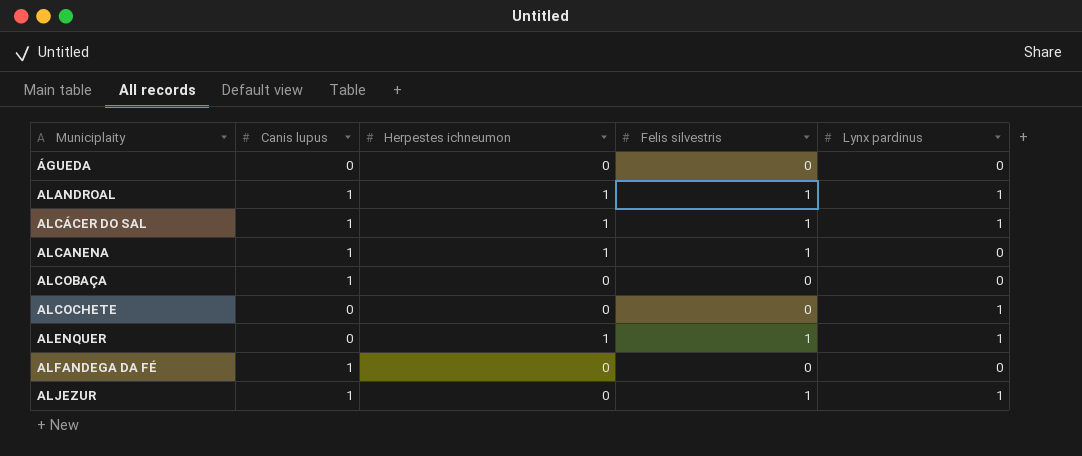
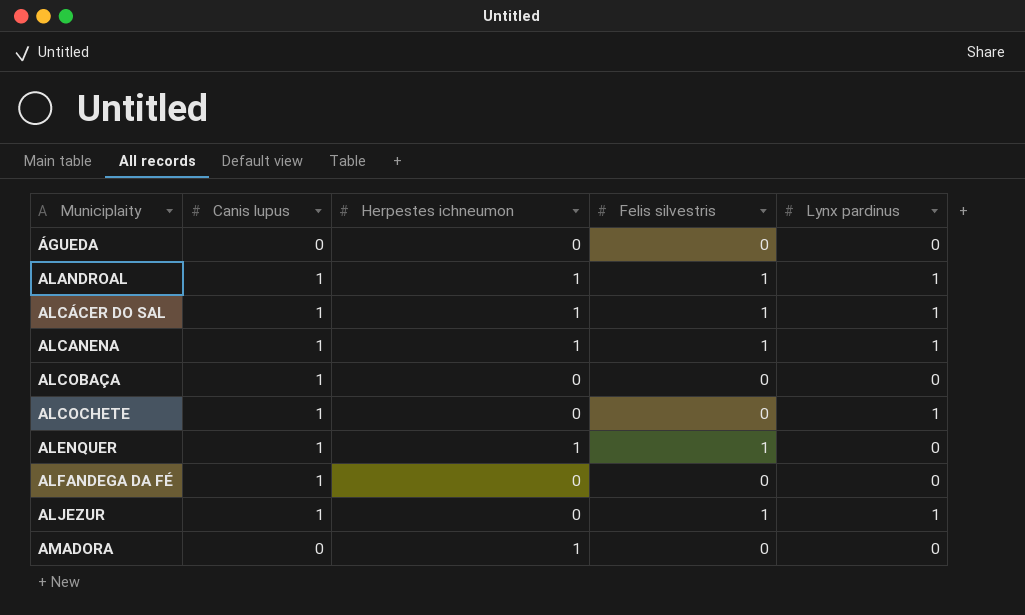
ALCANENA | Lynx pardinus: 0 -> 1
ALCOCHETE | Canis lupus: 0 -> 1
ALENQUER | Canis lupus: 0 -> 1
ALENQUER | Lynx pardinus: 1 -> 0
row AMADORA: none -> 0 | 1 | 0 | 0

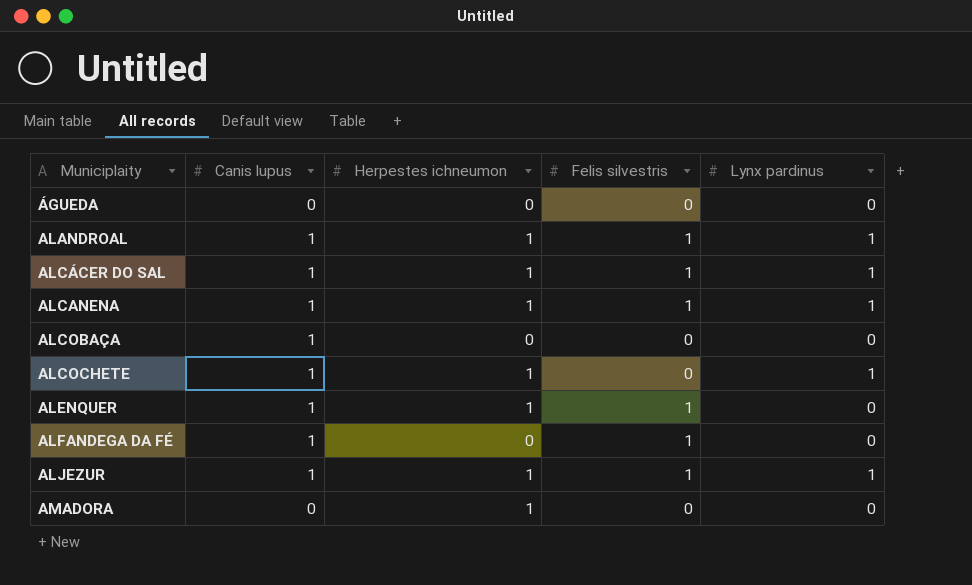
ALCOCHETE | Herpestes ichneumon: 0 -> 1
ALFANDEGA DA FÉ | Felis silvestris: 0 -> 1
ALJEZUR | Herpestes ichneumon: 0 -> 1

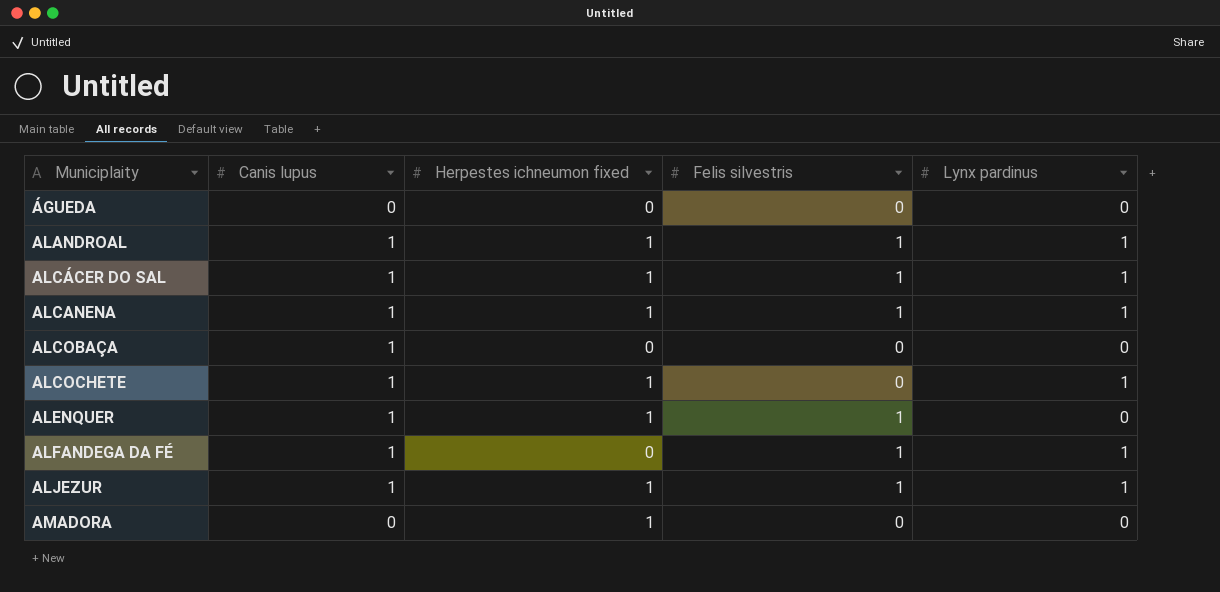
column name: Herpestes ichneumon -> Herpestes ichneumon fixed
ALFANDEGA DA FÉ | Lynx pardinus: 0 -> 1

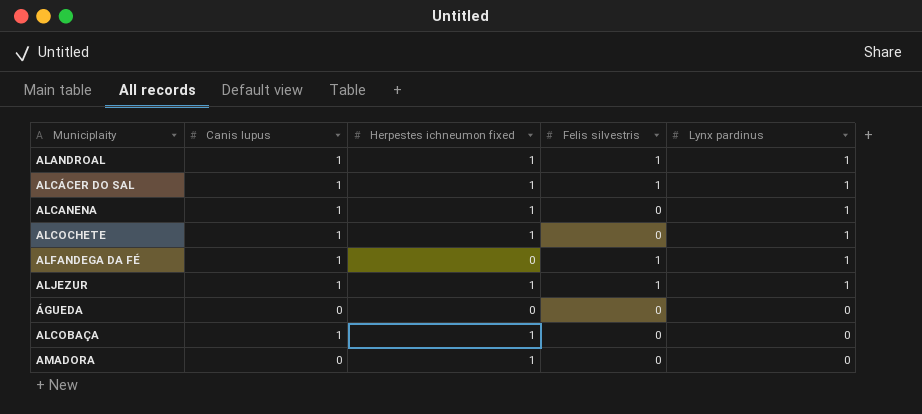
row order: Municiplaity ascending -> Lynx pardinus descending
row ALENQUER: 1 | 1 | 1 | 0 -> none
ALCANENA | Felis silvestris: 1 -> 0
ALCOBAÇA | Herpestes ichneumon fixed: 0 -> 1

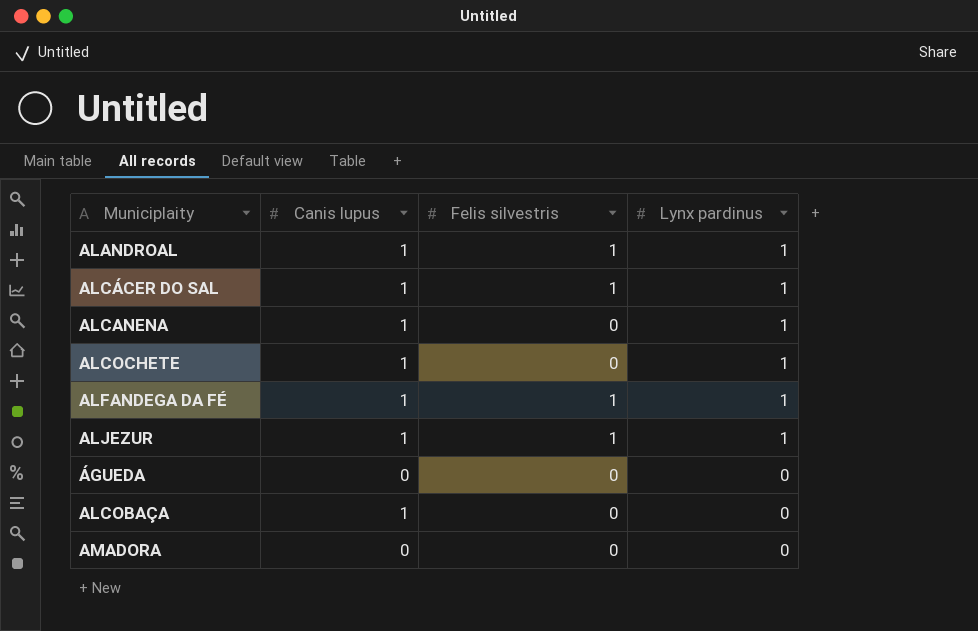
column Herpestes ichneumon fixed | position: 3 -> none

